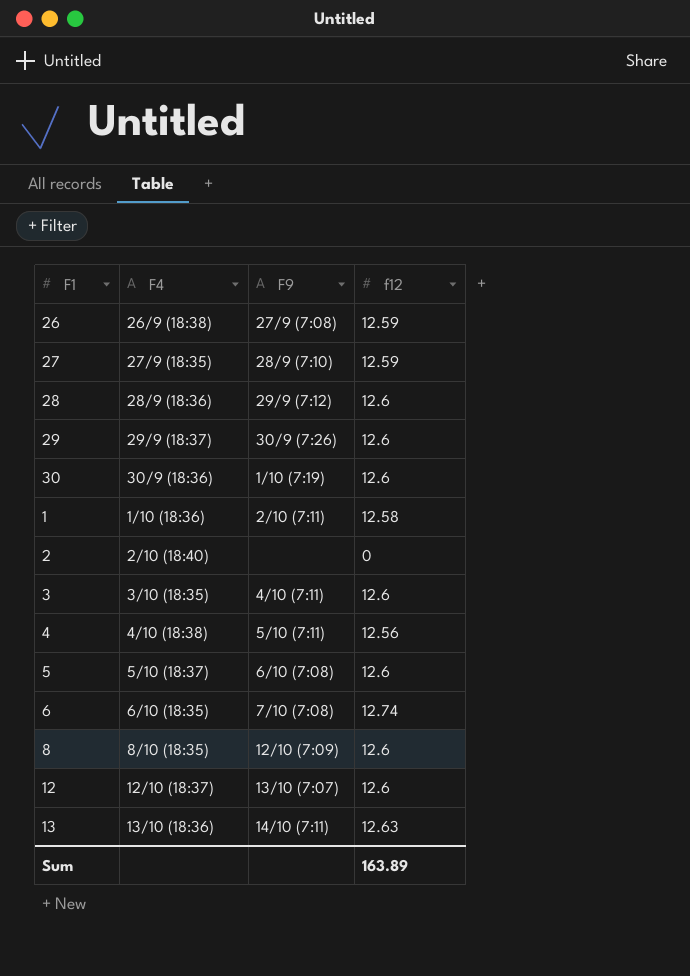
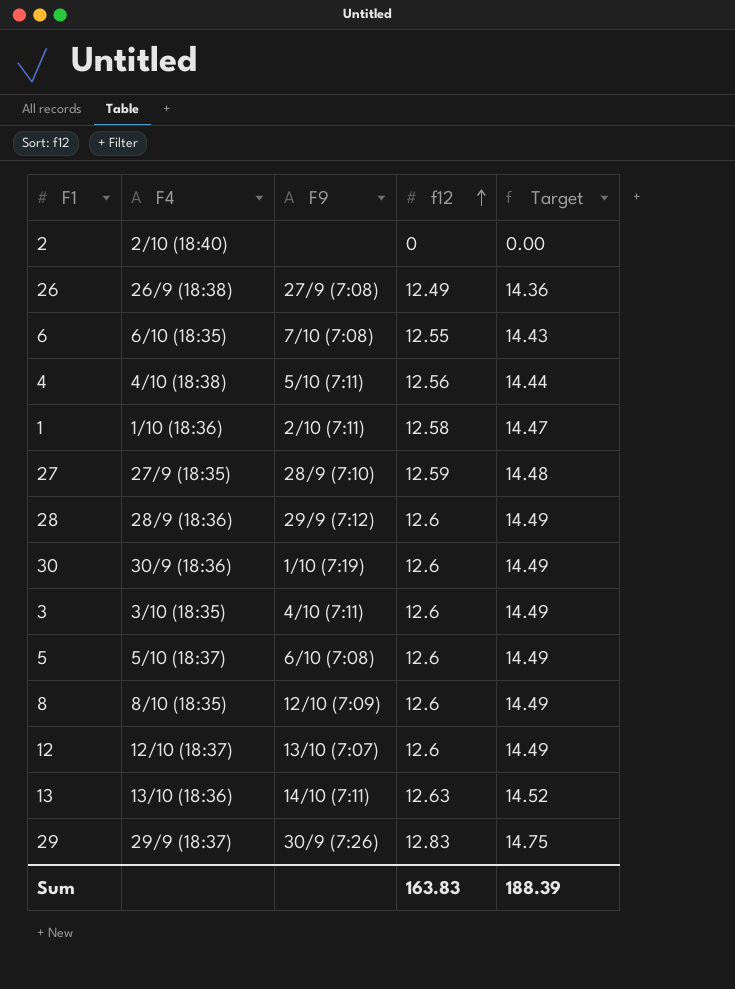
row order: none -> f12 ascending
column Target | formula: none -> [f12] * 1.15
26 | f12: 12.59 -> 12.49
6 | f12: 12.74 -> 12.55
29 | f12: 12.6 -> 12.83
Sum | f12: 163.89 -> 163.83

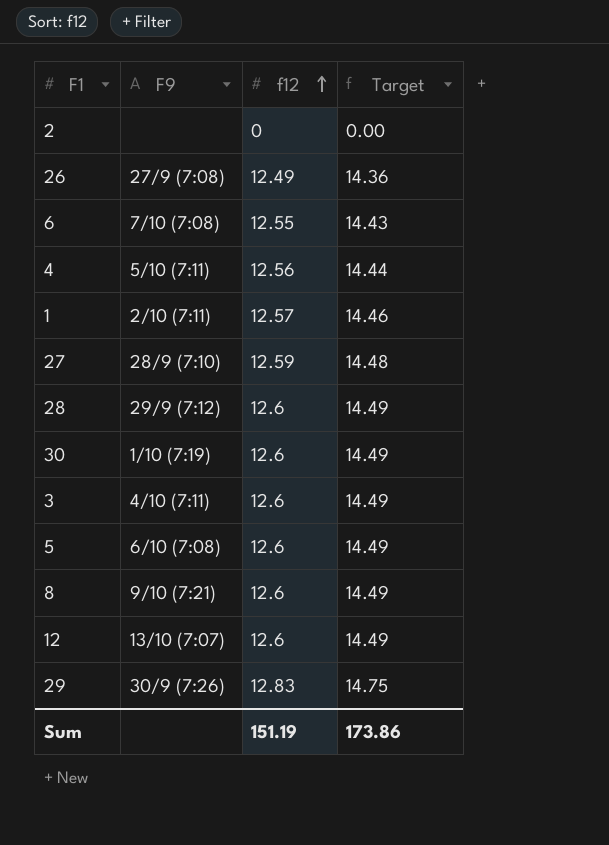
column F4 | position: 2 -> none
row 13: 13/10 (18:36) | 14/10 (7:11) | 12.63 | 14.52 -> none
1 | f12: 12.58 -> 12.57
1 | Target: 14.47 -> 14.46
8 | F9: 12/10 (7:09) -> 9/10 (7:21)
Sum | f12: 163.83 -> 151.19
Sum | Target: 188.39 -> 173.86

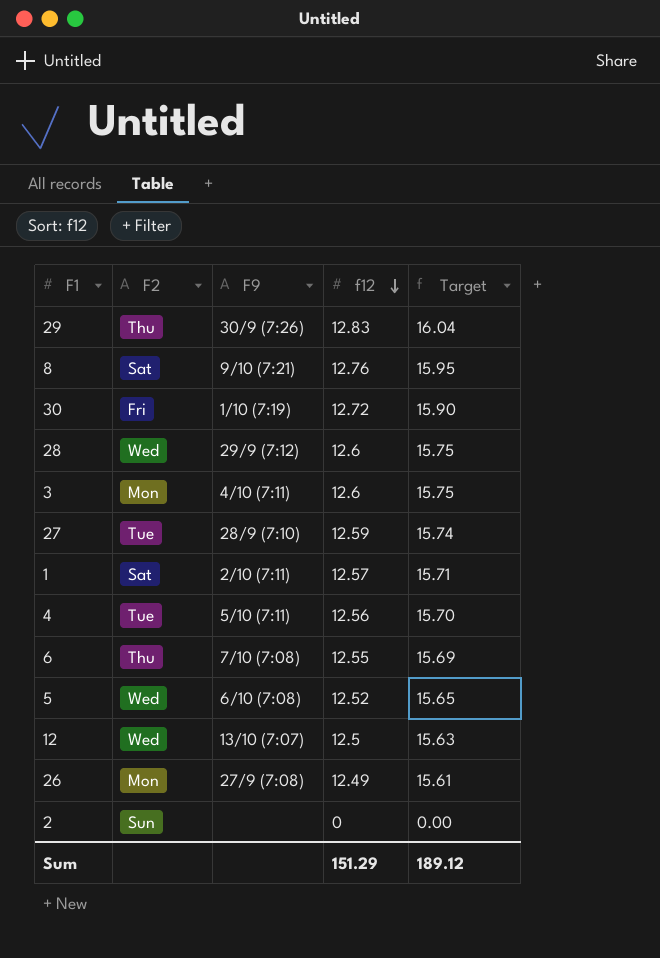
row order: f12 ascending -> f12 descending
column F2 | position: none -> 2
column Target | formula: [f12] * 1.15 -> [f12] * 1.25
8 | f12: 12.6 -> 12.76
30 | f12: 12.6 -> 12.72
5 | f12: 12.6 -> 12.52
12 | f12: 12.6 -> 12.5
Sum | f12: 151.19 -> 151.29
Sum | Target: 173.86 -> 189.12

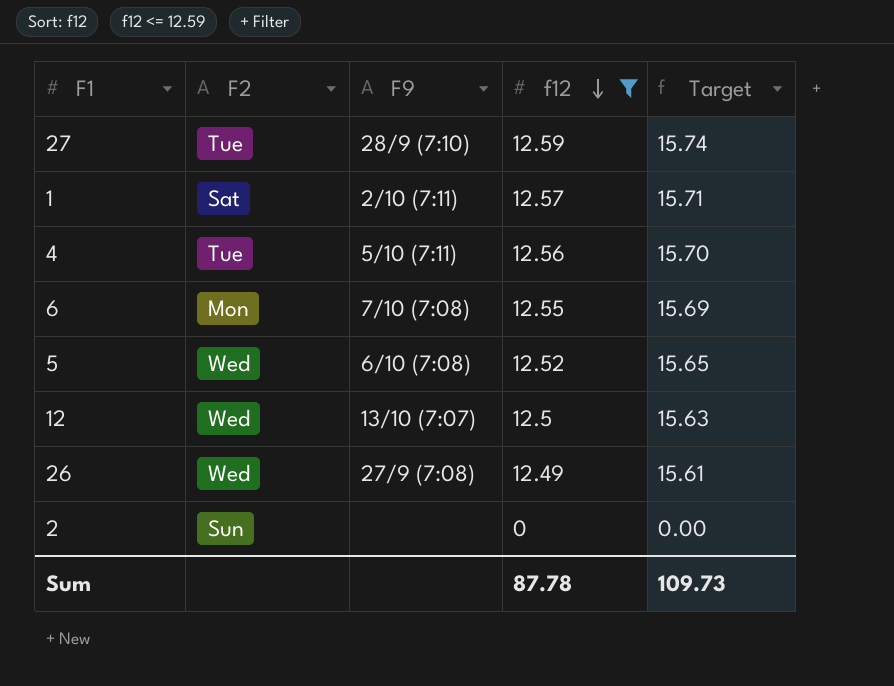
filter: none -> f12 <= 12.59
6 | F2: Thu -> Mon
26 | F2: Mon -> Wed
Sum | f12: 151.29 -> 87.78
Sum | Target: 189.12 -> 109.73

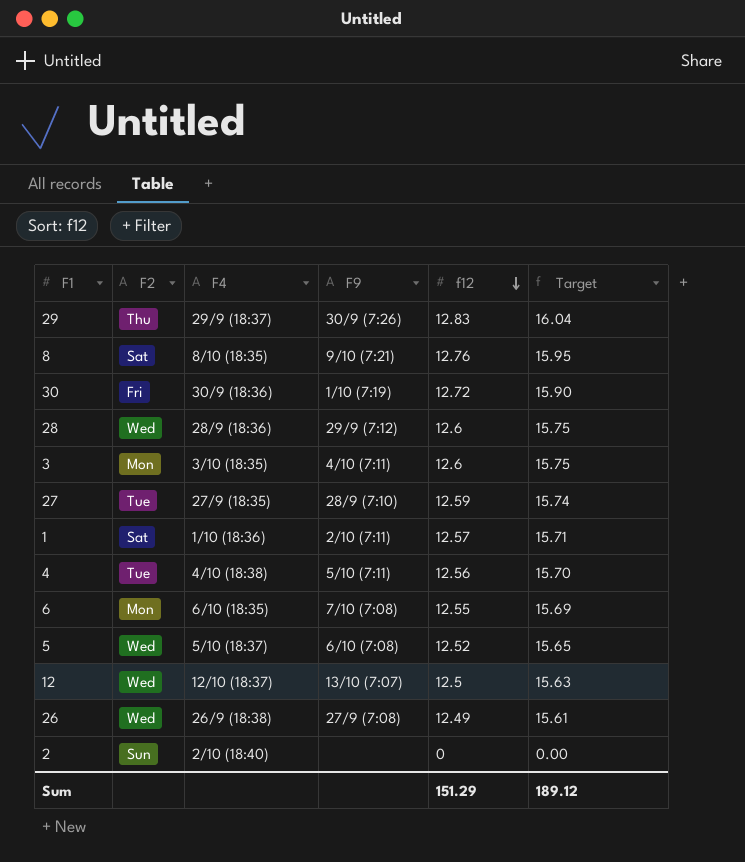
filter: f12 <= 12.59 -> none
column F4 | position: none -> 3
Sum | f12: 87.78 -> 151.29
Sum | Target: 109.73 -> 189.12

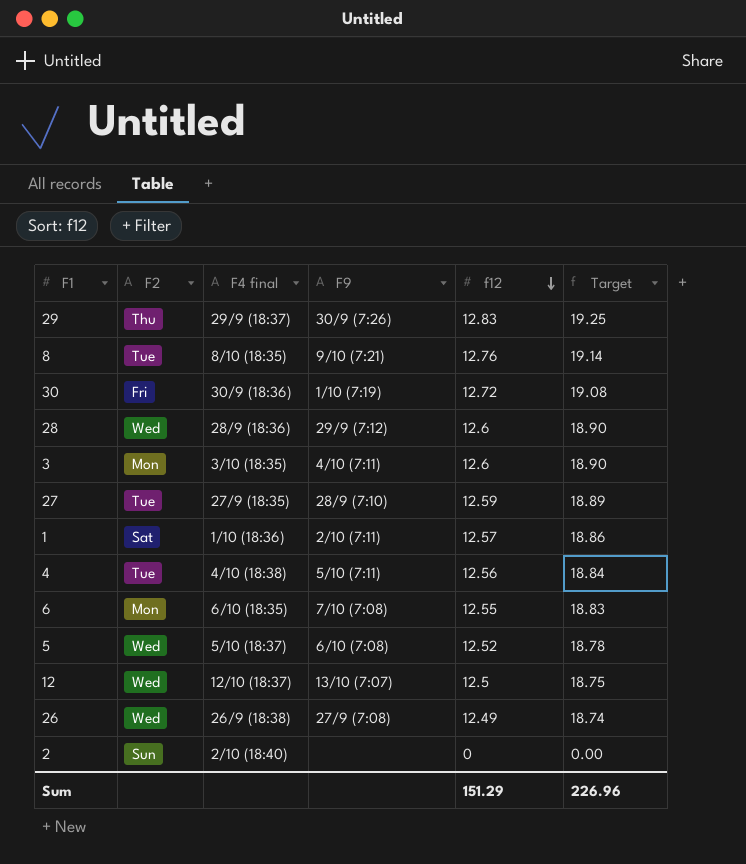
column name: F4 -> F4 final
column Target | formula: [f12] * 1.25 -> [f12] * 1.5
8 | F2: Sat -> Tue
Sum | Target: 189.12 -> 226.96

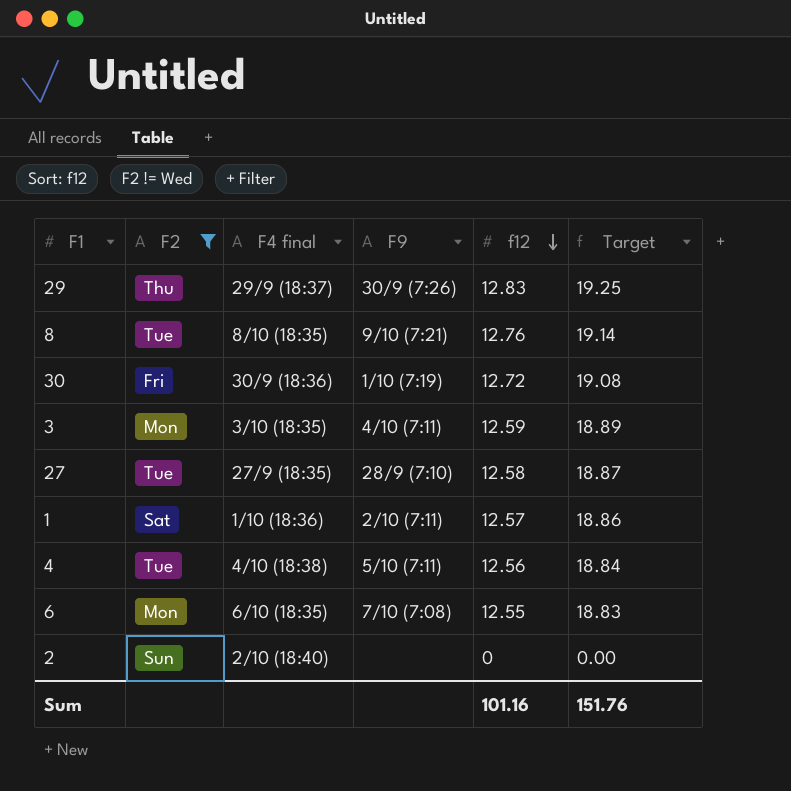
filter: none -> F2 != Wed
3 | f12: 12.6 -> 12.59
3 | Target: 18.90 -> 18.89
27 | f12: 12.59 -> 12.58
27 | Target: 18.89 -> 18.87
Sum | f12: 151.29 -> 101.16
Sum | Target: 226.96 -> 151.76

